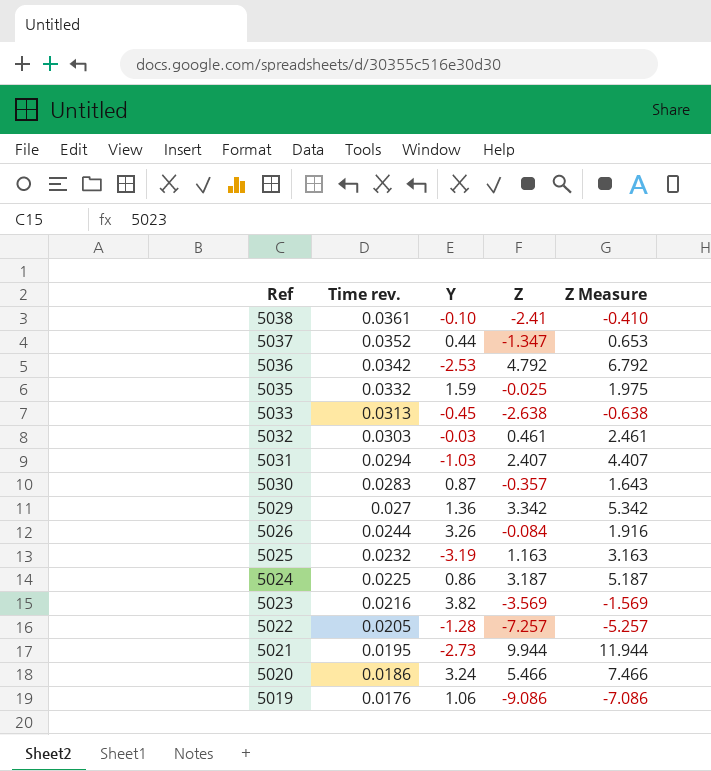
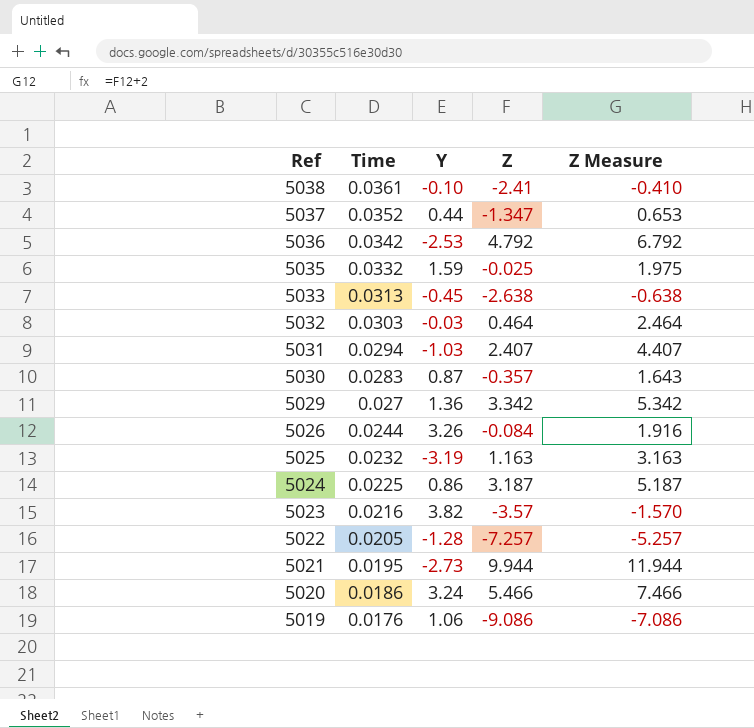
column name: Time rev. -> Time
5032 | Z: 0.461 -> 0.464
5032 | Z Measure: 2.461 -> 2.464
5023 | Z: -3.569 -> -3.57
5023 | Z Measure: -1.569 -> -1.570

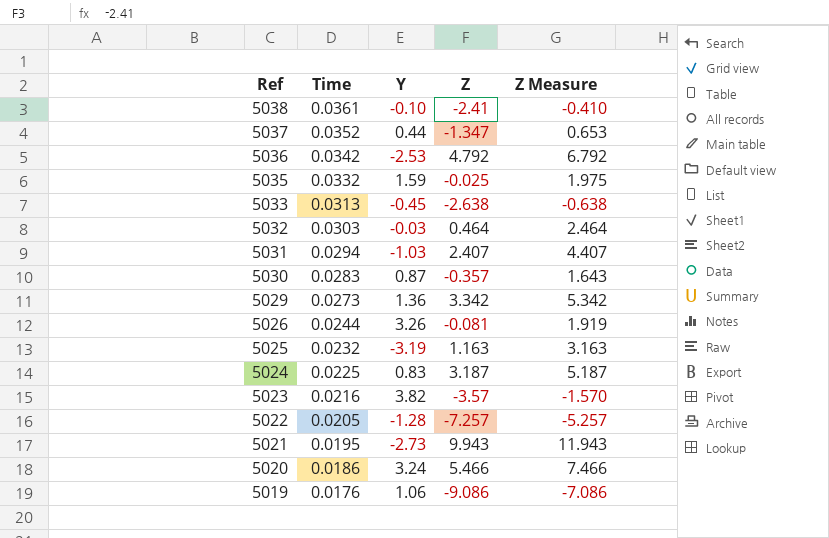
5029 | Time: 0.027 -> 0.0273
5026 | Z: -0.084 -> -0.081
5026 | Z Measure: 1.916 -> 1.919
5024 | Y: 0.86 -> 0.83
5021 | Z: 9.944 -> 9.943
5021 | Z Measure: 11.944 -> 11.943

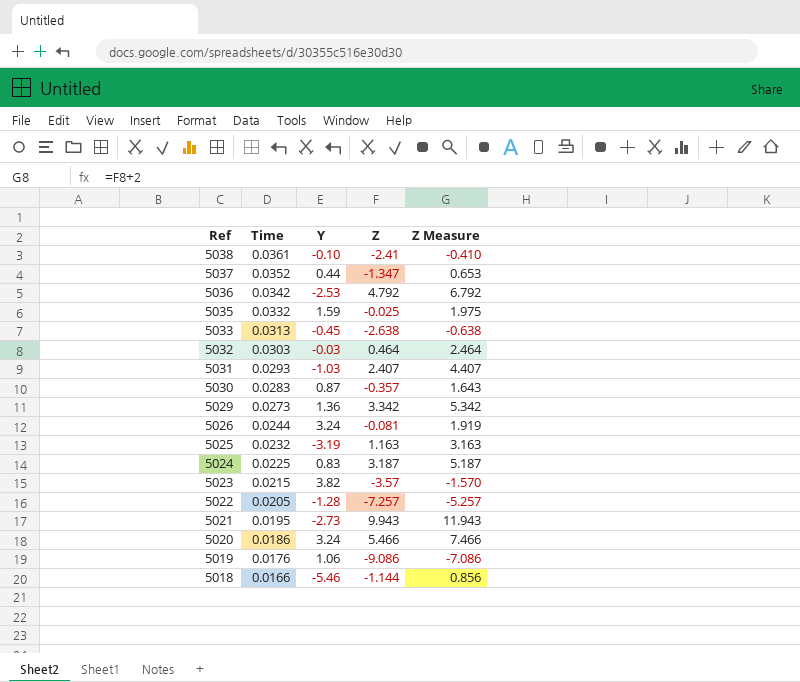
5031 | Time: 0.0294 -> 0.0293
5026 | Y: 3.26 -> 3.24
5023 | Time: 0.0216 -> 0.0215
row 5018: none -> 0.0166 | -5.46 | -1.144 | 0.856

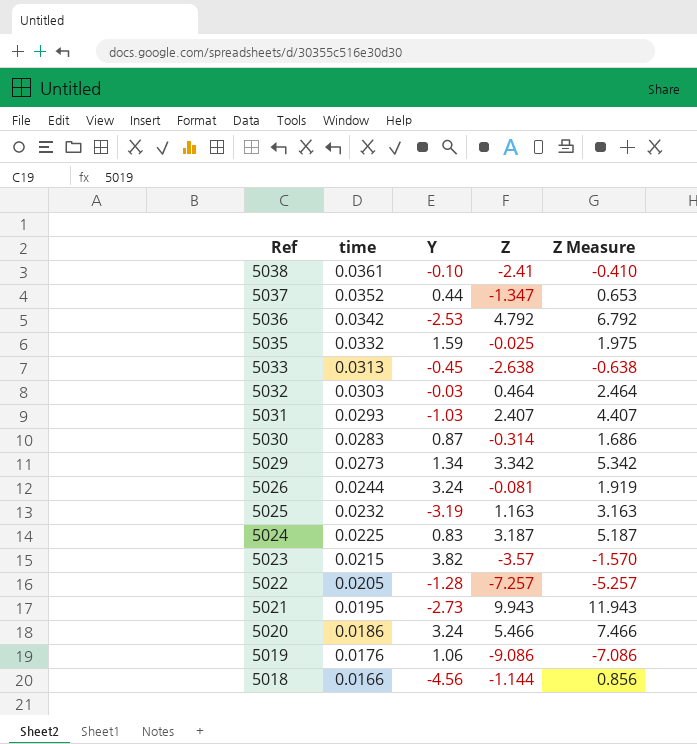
column name: Time -> time
5030 | Z: -0.357 -> -0.314
5030 | Z Measure: 1.643 -> 1.686
5029 | Y: 1.36 -> 1.34
5018 | Y: -5.46 -> -4.56

